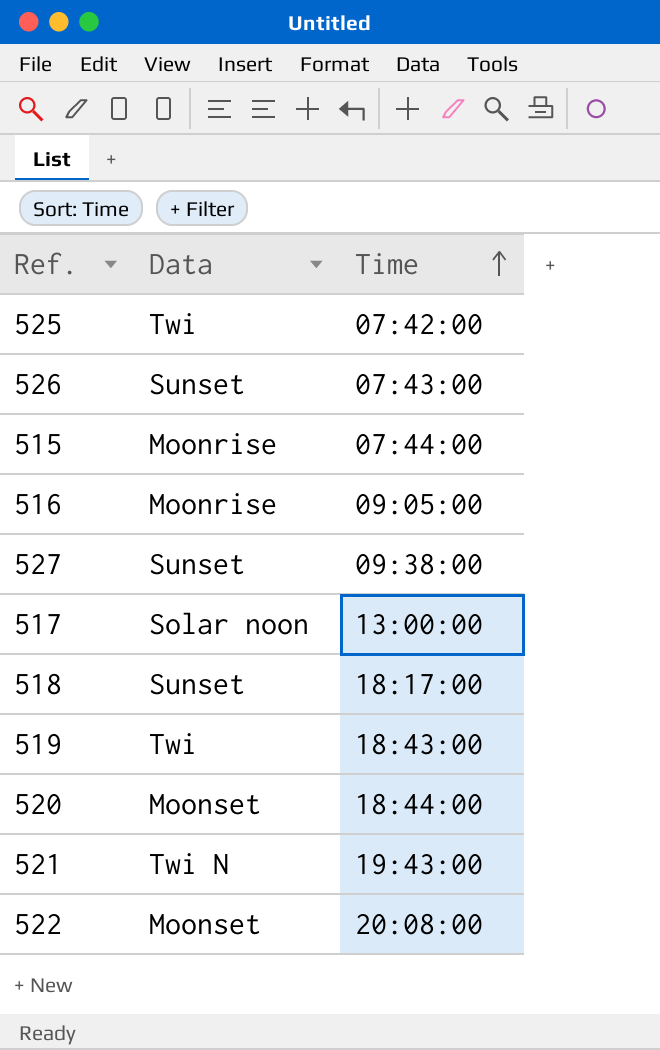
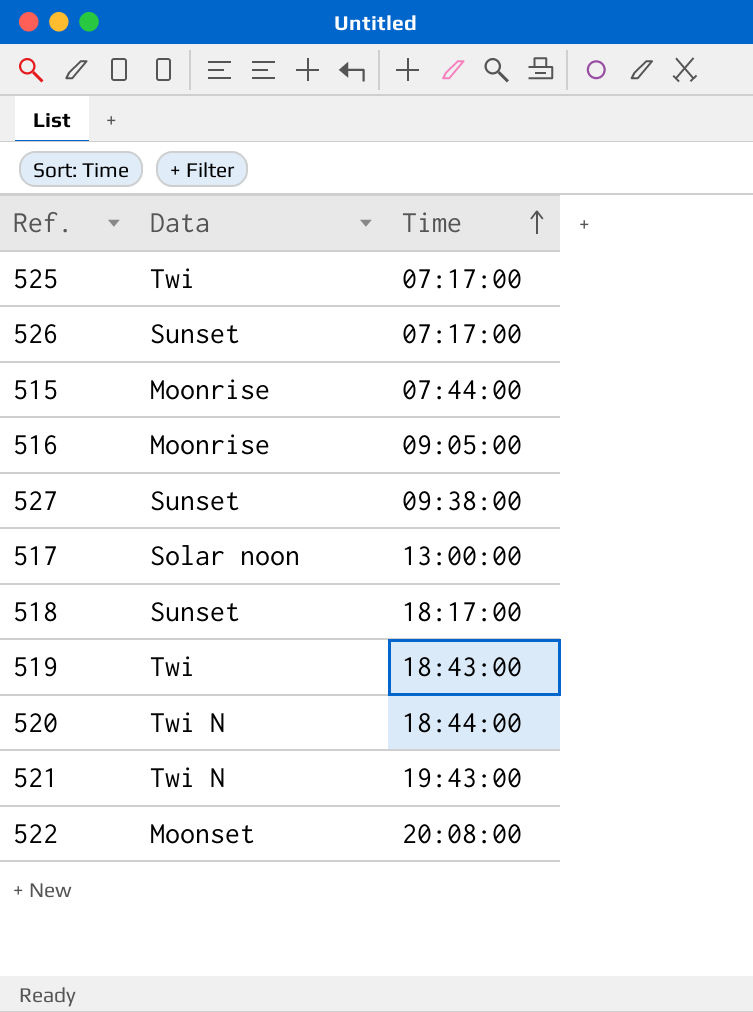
525 | Time: 07:42:00 -> 07:17:00
526 | Time: 07:43:00 -> 07:17:00
520 | Data: Moonset -> Twi N

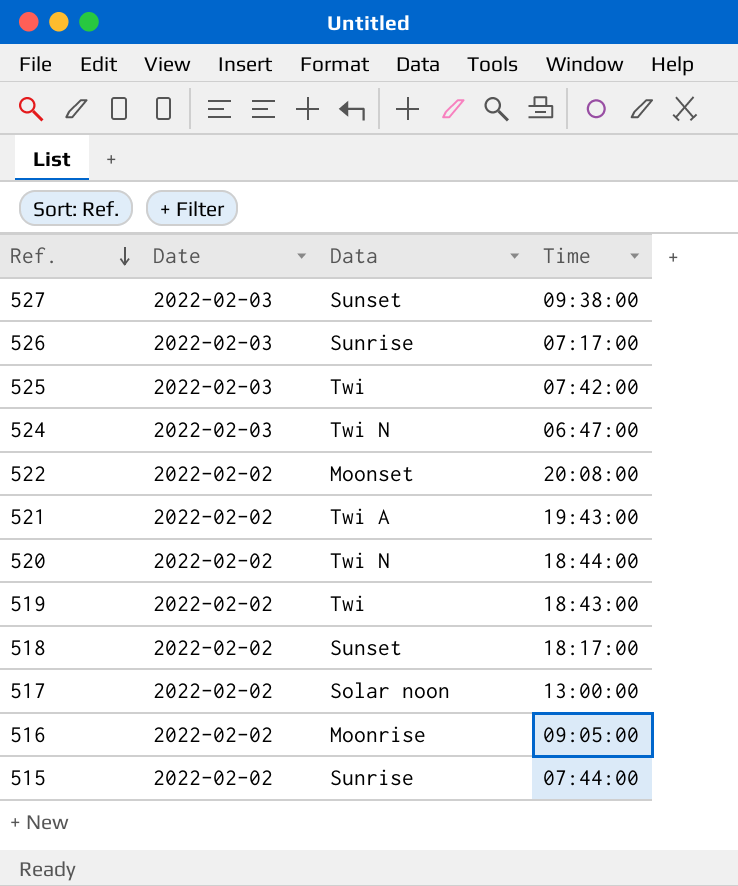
row order: Time ascending -> Ref. descending
column Date | position: none -> 2
526 | Data: Sunset -> Sunrise
525 | Time: 07:17:00 -> 07:42:00
row 524: none -> 2022-02-03 | Twi N | 06:47:00
521 | Data: Twi N -> Twi A
515 | Data: Moonrise -> Sunrise

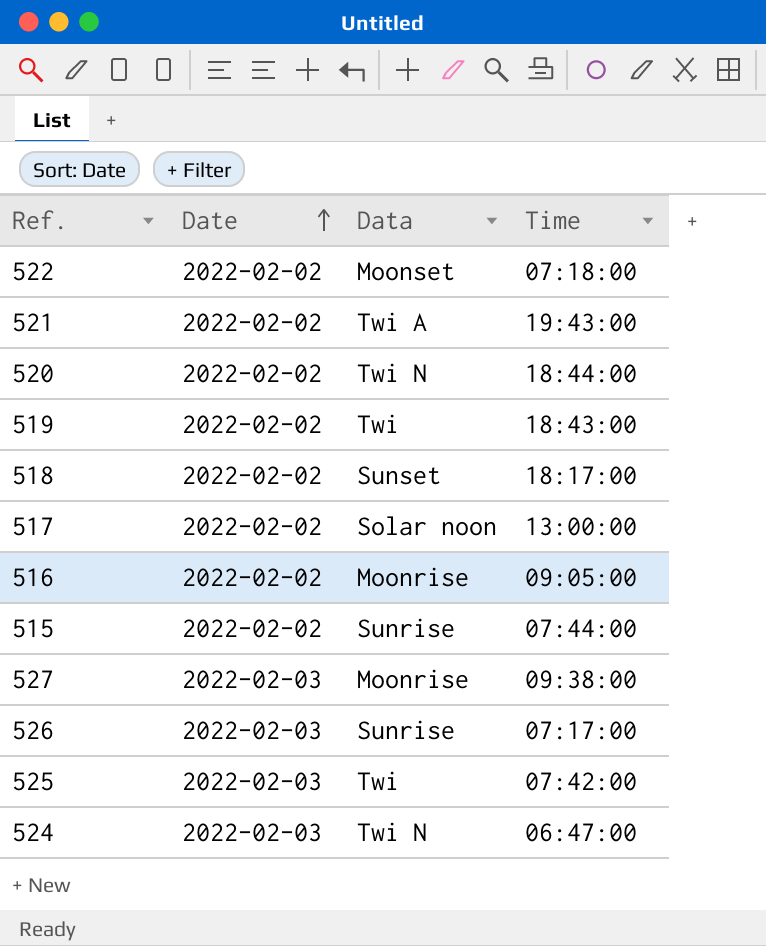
row order: Ref. descending -> Date ascending
522 | Time: 20:08:00 -> 07:18:00
527 | Data: Sunset -> Moonrise

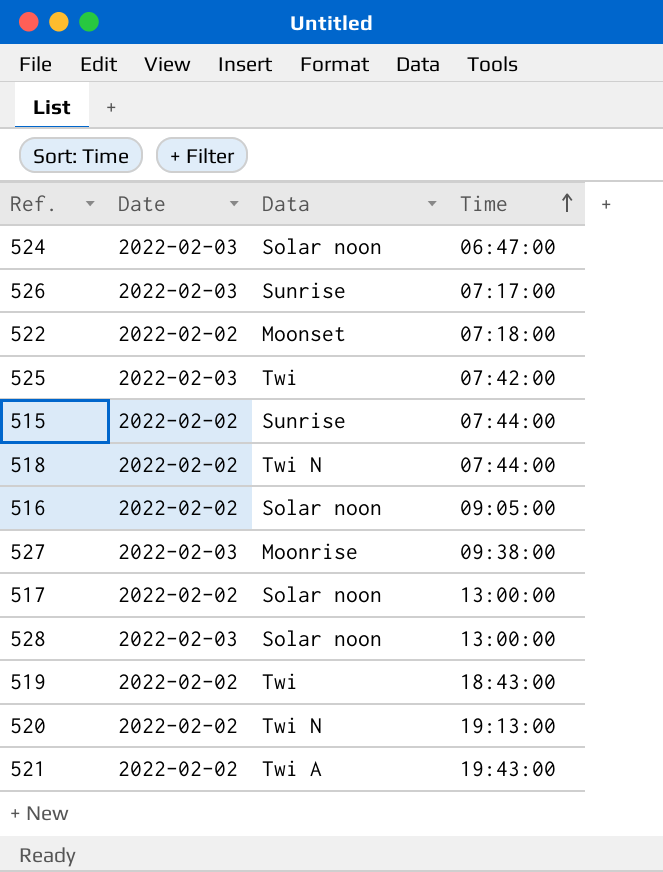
row order: Date ascending -> Time ascending
524 | Data: Twi N -> Solar noon
518 | Data: Sunset -> Twi N
518 | Time: 18:17:00 -> 07:44:00
516 | Data: Moonrise -> Solar noon
row 528: none -> 2022-02-03 | Solar noon | 13:00:00
520 | Time: 18:44:00 -> 19:13:00

